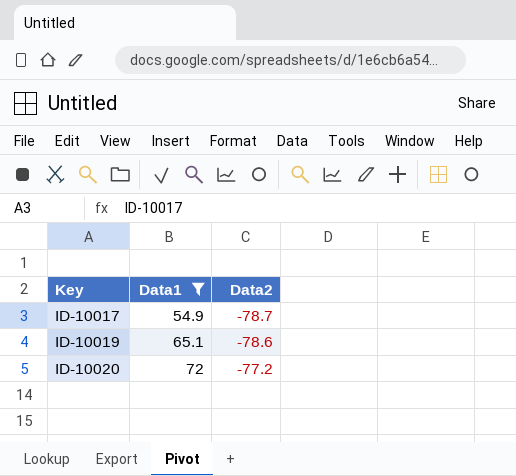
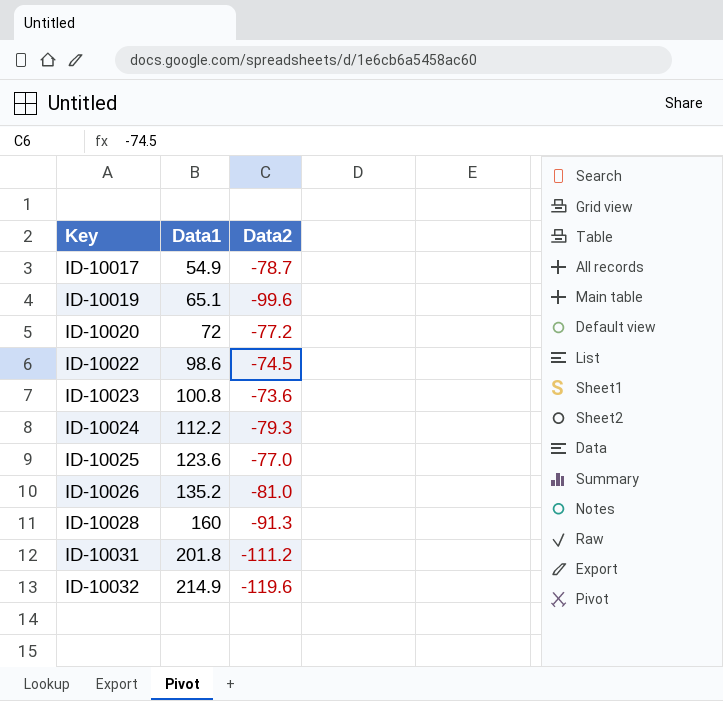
filter: Data1 <= 72 -> none
ID-10019 | Data2: -78.6 -> -99.6

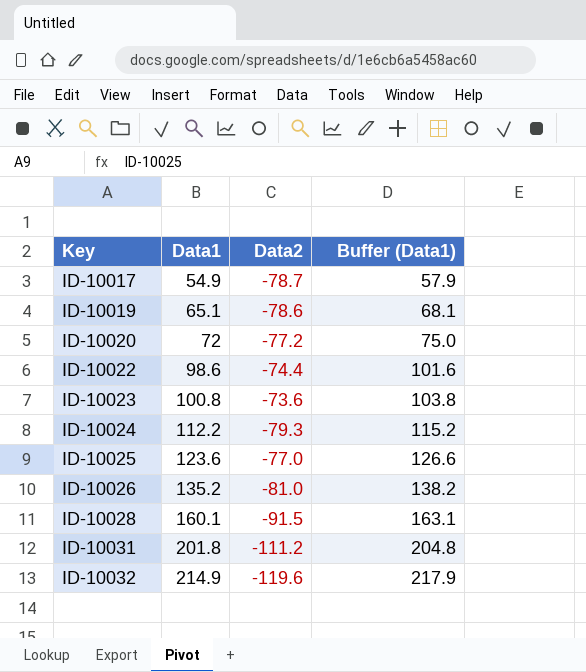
column Buffer (Data1) | formula: none -> [Data1] + 3
ID-10019 | Data2: -99.6 -> -78.6
ID-10022 | Data2: -74.5 -> -74.4
ID-10028 | Data1: 160 -> 160.1
ID-10028 | Data2: -91.3 -> -91.5

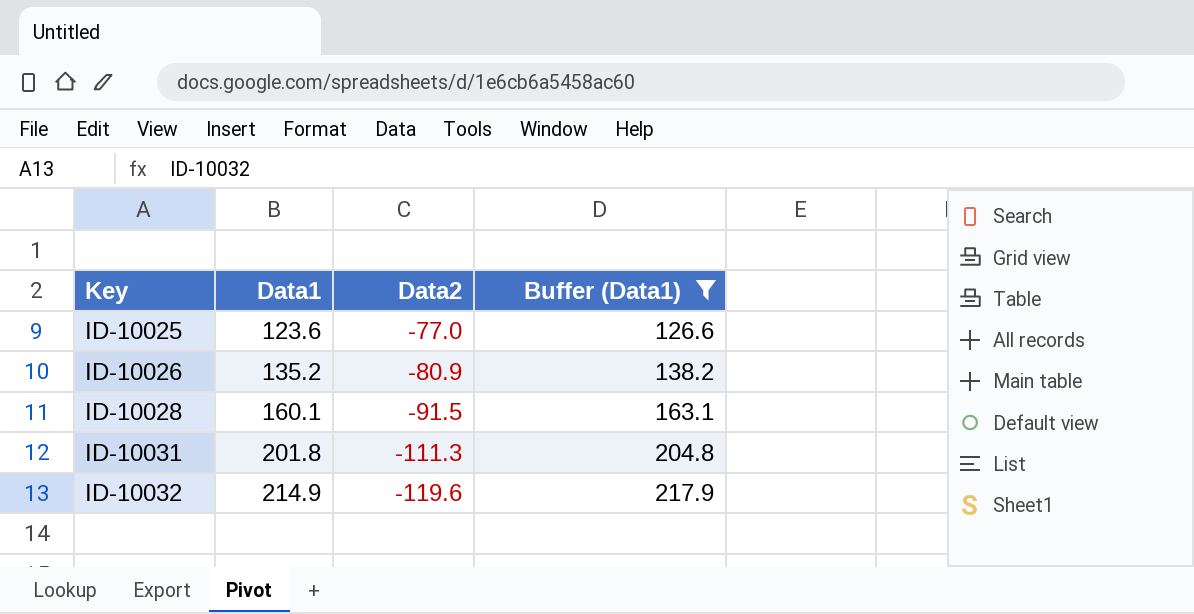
filter: none -> Buffer (Data1) >= 126.6
ID-10026 | Data2: -81.0 -> -80.9
ID-10031 | Data2: -111.2 -> -111.3

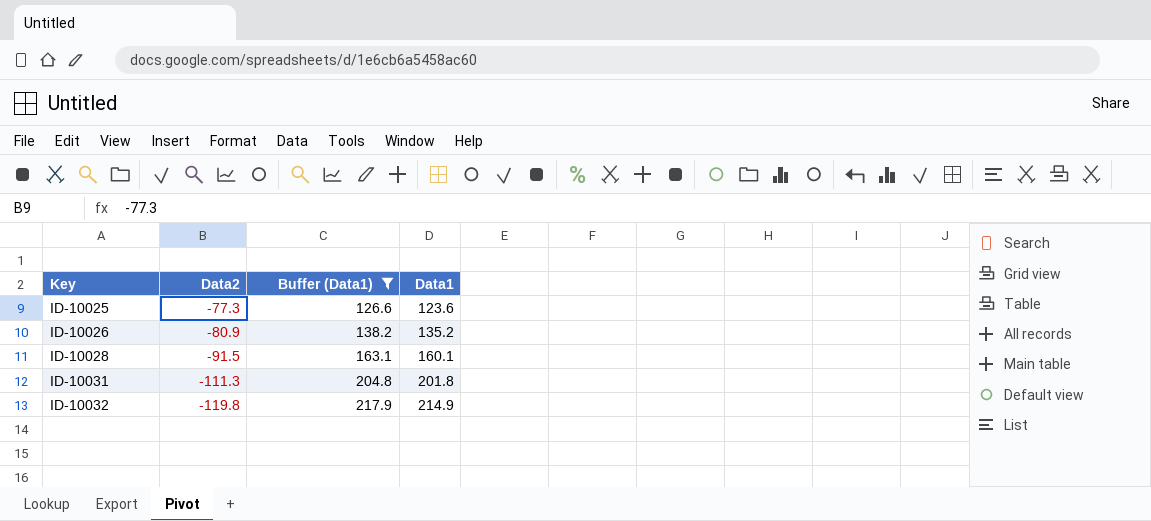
column Data1 | position: 2 -> 4
ID-10025 | Data2: -77.0 -> -77.3
ID-10032 | Data2: -119.6 -> -119.8

